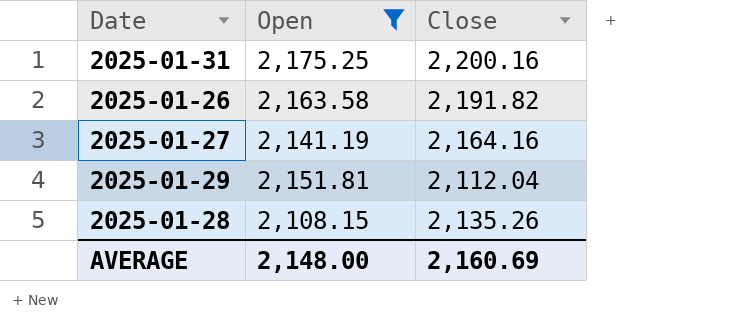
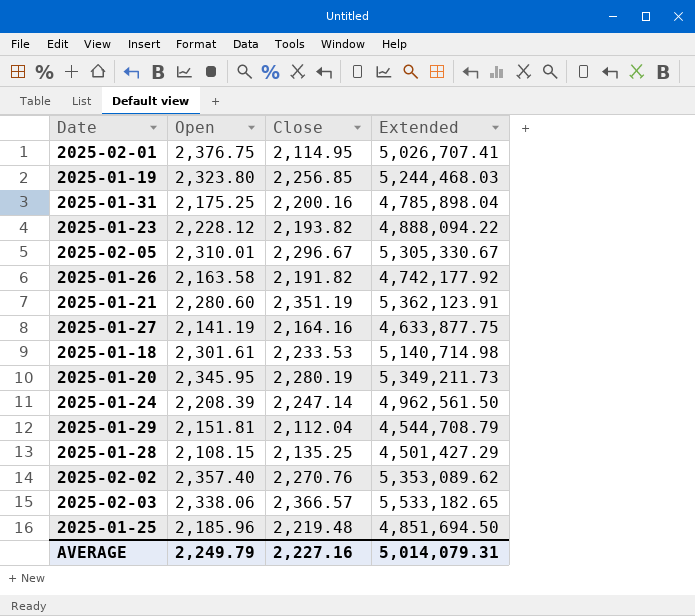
filter: Open <= 2,175.25 -> none
column Extended | formula: none -> [Open] * [Close]
2025-01-28 | Close: 2,135.26 -> 2,135.25
AVERAGE | Open: 2,148.00 -> 2,249.79
AVERAGE | Close: 2,160.69 -> 2,227.16

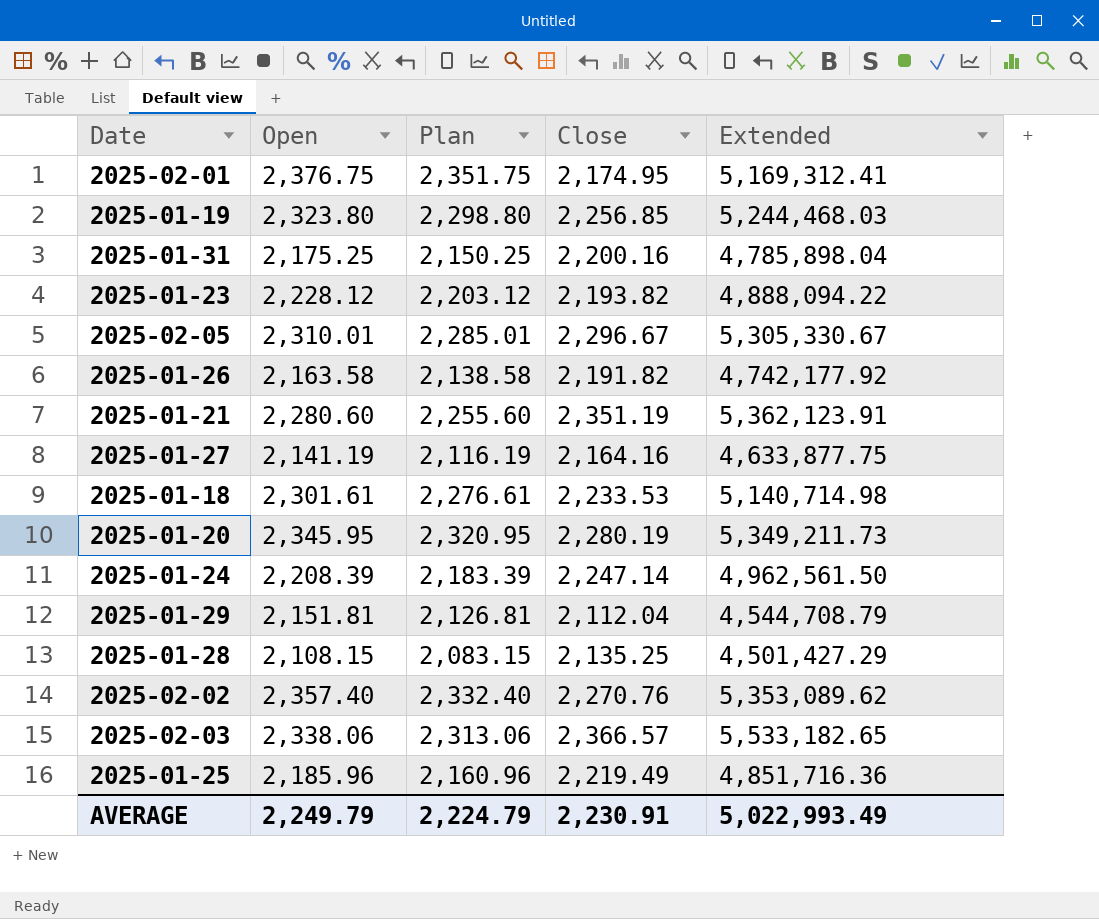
column Plan | formula: none -> [Open] - 25
2025-02-01 | Close: 2,114.95 -> 2,174.95
2025-02-01 | Extended: 5,026,707.41 -> 5,169,312.41
2025-01-25 | Close: 2,219.48 -> 2,219.49
2025-01-25 | Extended: 4,851,694.50 -> 4,851,716.36
AVERAGE | Close: 2,227.16 -> 2,230.91
AVERAGE | Extended: 5,014,079.31 -> 5,022,993.49

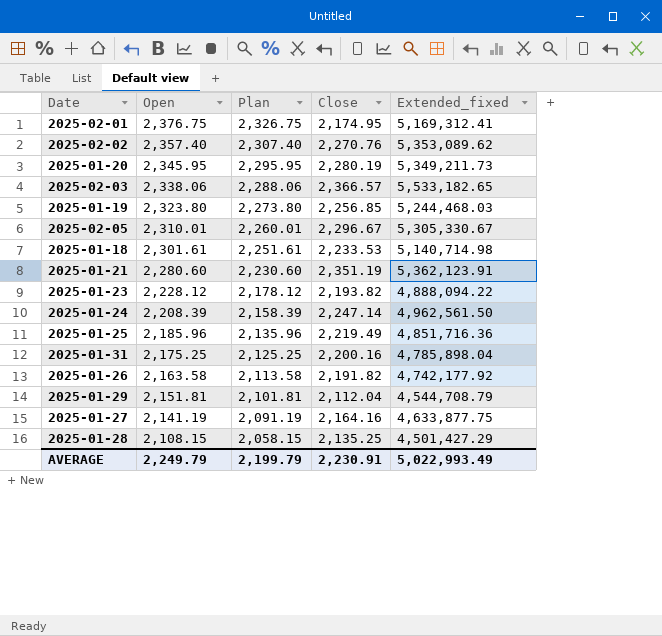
row order: none -> Open descending
column Plan | formula: [Open] - 25 -> [Open] - 50
column name: Extended -> Extended_fixed
AVERAGE | Plan: 2,224.79 -> 2,199.79

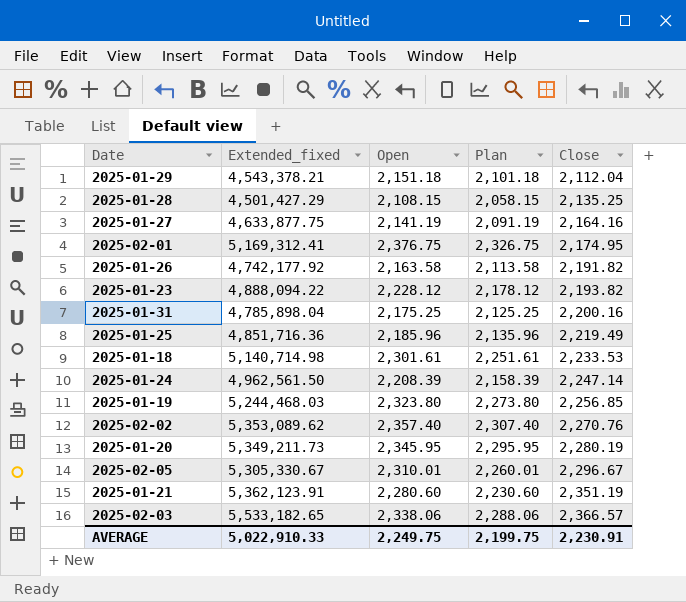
row order: Open descending -> Close ascending
column Extended_fixed | position: 5 -> 2
2025-01-29 | Extended_fixed: 4,544,708.79 -> 4,543,378.21
2025-01-29 | Open: 2,151.81 -> 2,151.18
2025-01-29 | Plan: 2,101.81 -> 2,101.18
AVERAGE | Extended_fixed: 5,022,993.49 -> 5,022,910.33
AVERAGE | Open: 2,249.79 -> 2,249.75
AVERAGE | Plan: 2,199.79 -> 2,199.75

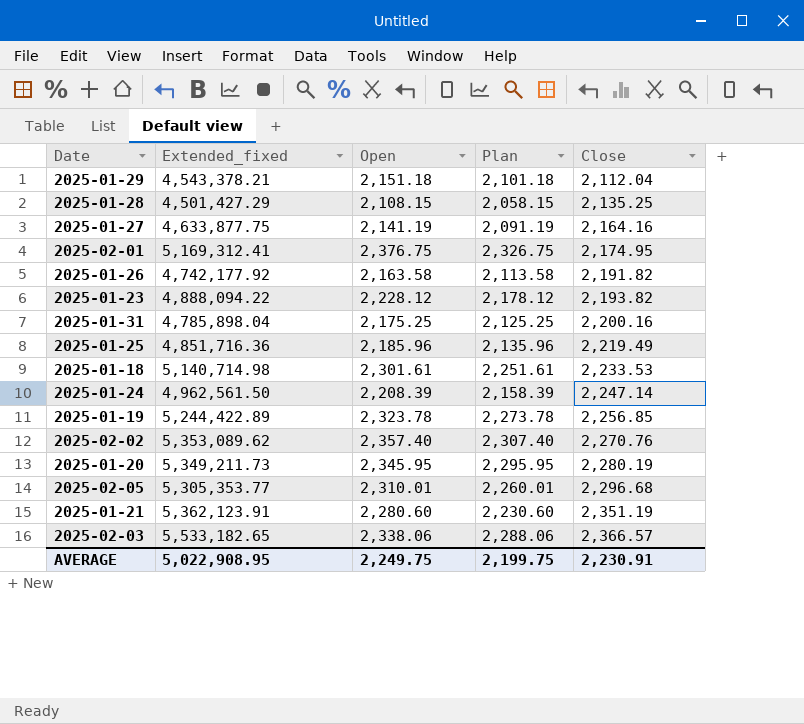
2025-01-19 | Extended_fixed: 5,244,468.03 -> 5,244,422.89
2025-01-19 | Open: 2,323.80 -> 2,323.78
2025-01-19 | Plan: 2,273.80 -> 2,273.78
2025-02-05 | Extended_fixed: 5,305,330.67 -> 5,305,353.77
2025-02-05 | Close: 2,296.67 -> 2,296.68
AVERAGE | Extended_fixed: 5,022,910.33 -> 5,022,908.95

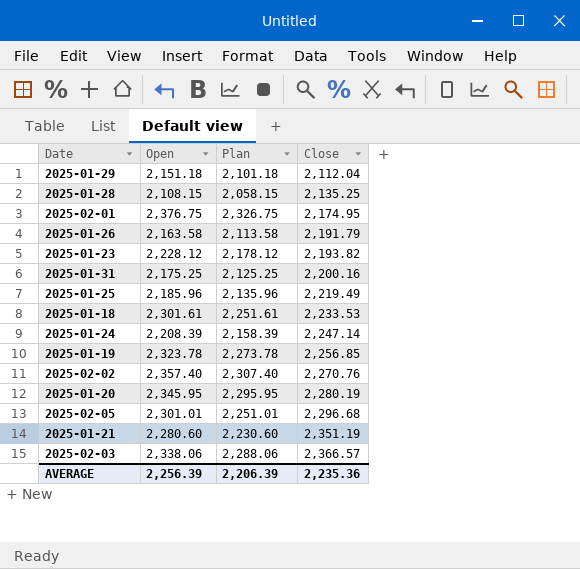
column Extended_fixed | formula: [Open] * [Close] -> none
row 2025-01-27: 4,633,877.75 | 2,141.19 | 2,091.19 | 2,164.16 -> none
2025-01-26 | Close: 2,191.82 -> 2,191.79
2025-02-05 | Open: 2,310.01 -> 2,301.01
2025-02-05 | Plan: 2,260.01 -> 2,251.01
AVERAGE | Open: 2,249.75 -> 2,256.39
AVERAGE | Plan: 2,199.75 -> 2,206.39
AVERAGE | Close: 2,230.91 -> 2,235.36

